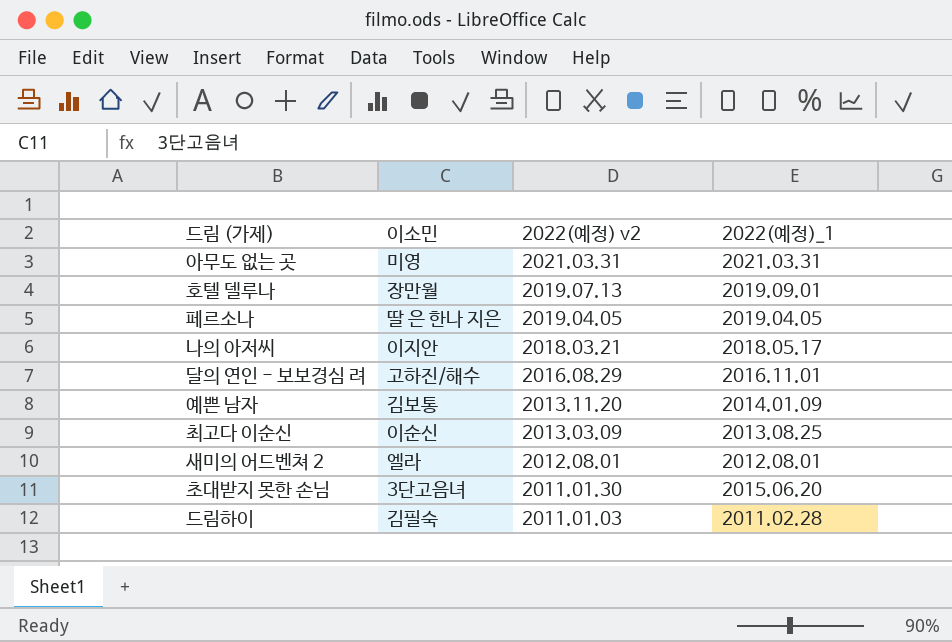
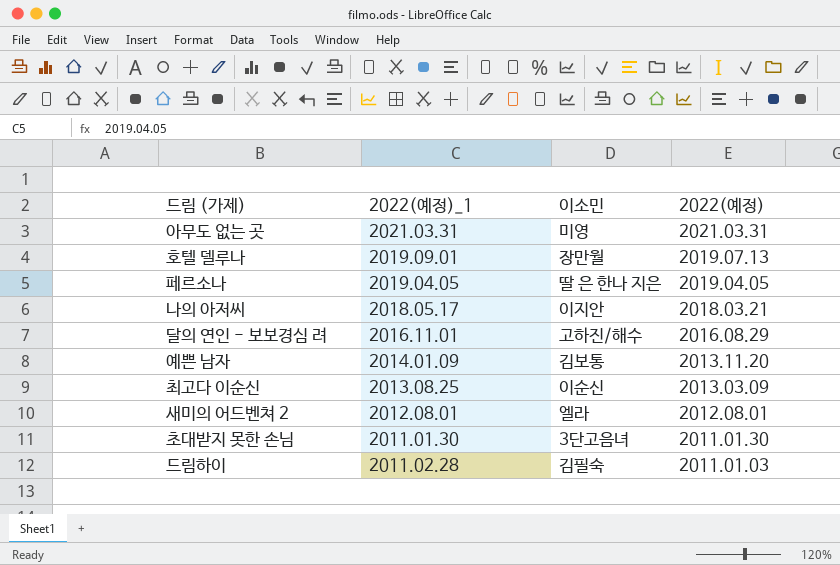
column 2022(예정)_1 | position: 4 -> 2
column name: 2022(예정) v2 -> 2022(예정)
초대받지 못한 손님 | 2022(예정)_1: 2015.06.20 -> 2011.01.30

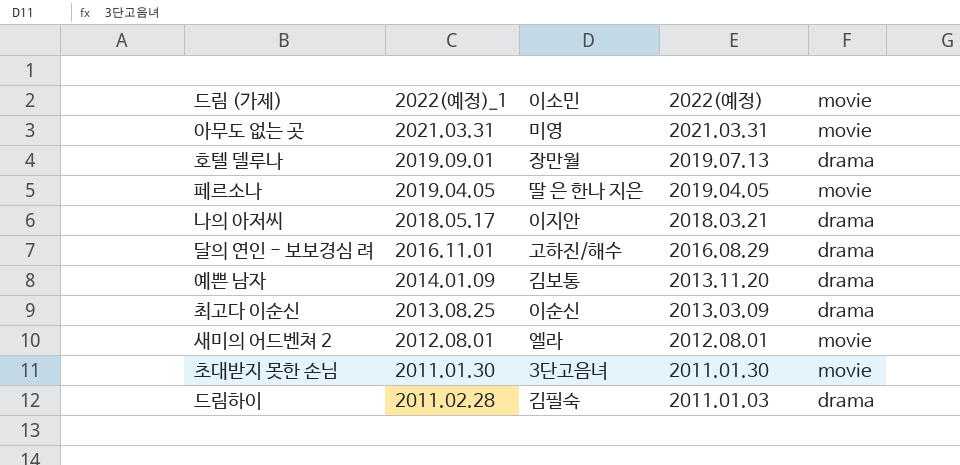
column movie | position: none -> 5

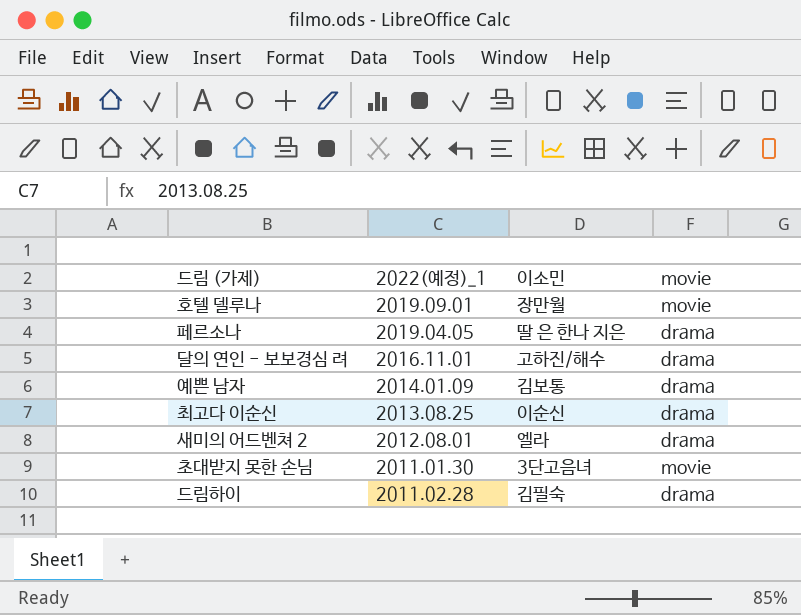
column 2022(예정) | position: 4 -> none
row 아무도 없는 곳: 2021.03.31 | 미영 | 2021.03.31 | movie -> none
row 나의 아저씨: 2018.05.17 | 이지안 | 2018.03.21 | drama -> none
호텔 델루나 | movie: drama -> movie
페르소나 | movie: movie -> drama
새미의 어드벤쳐 2 | movie: movie -> drama

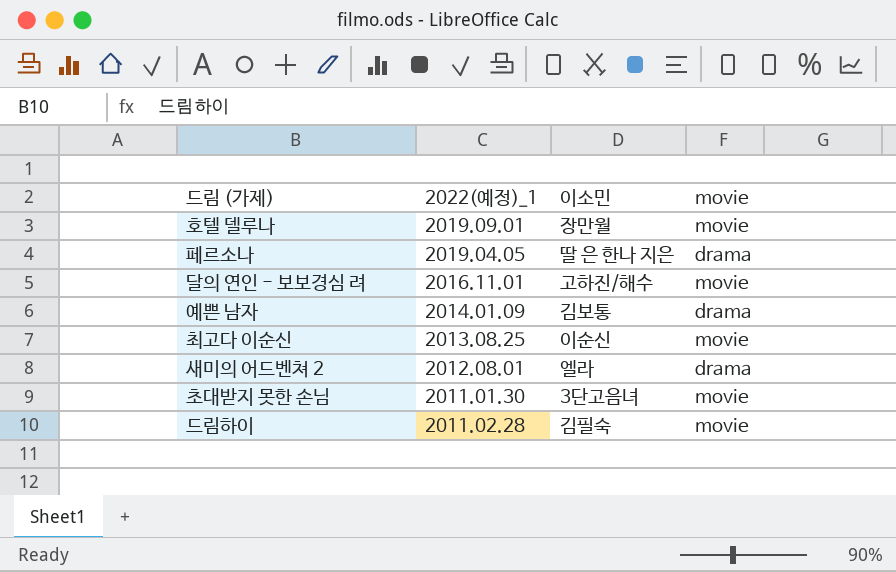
달의 연인 - 보보경심 려 | movie: drama -> movie
최고다 이순신 | movie: drama -> movie
드림하이 | movie: drama -> movie

